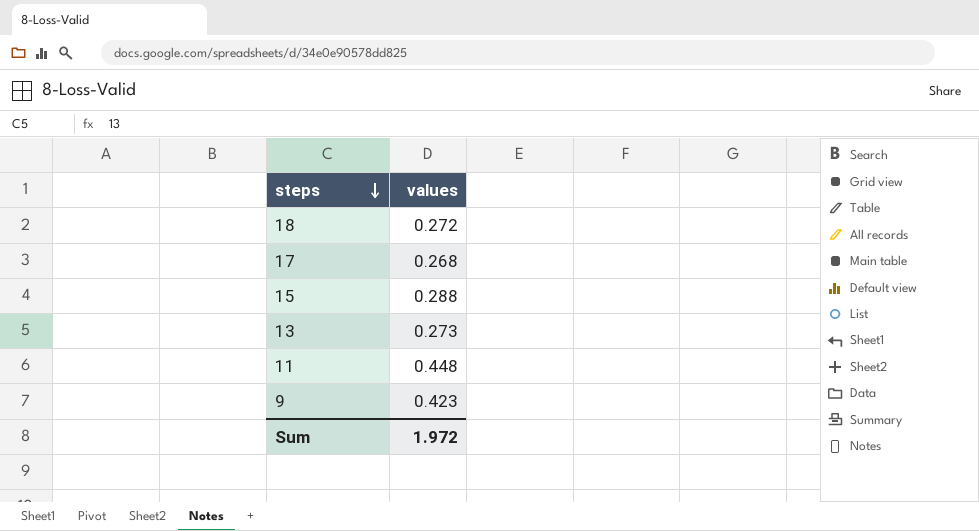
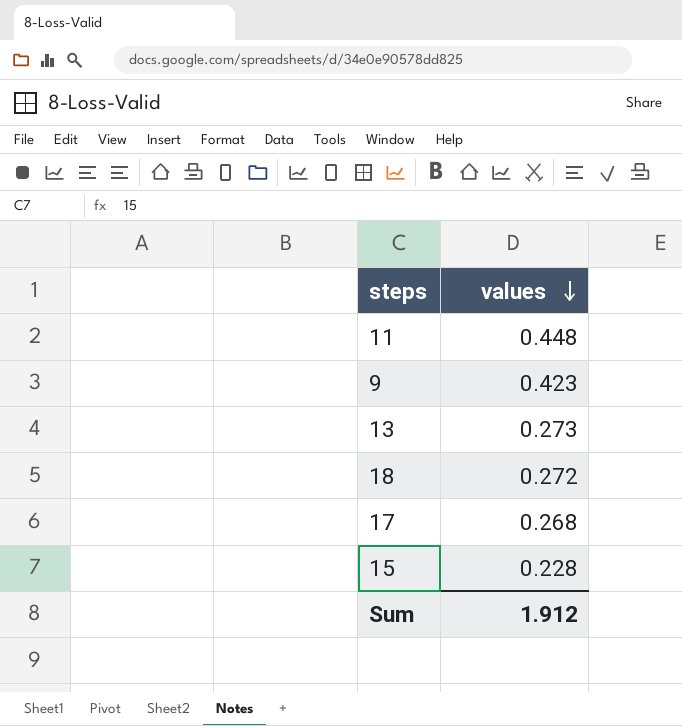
row order: steps descending -> values descending
15 | values: 0.288 -> 0.228
Sum | values: 1.972 -> 1.912

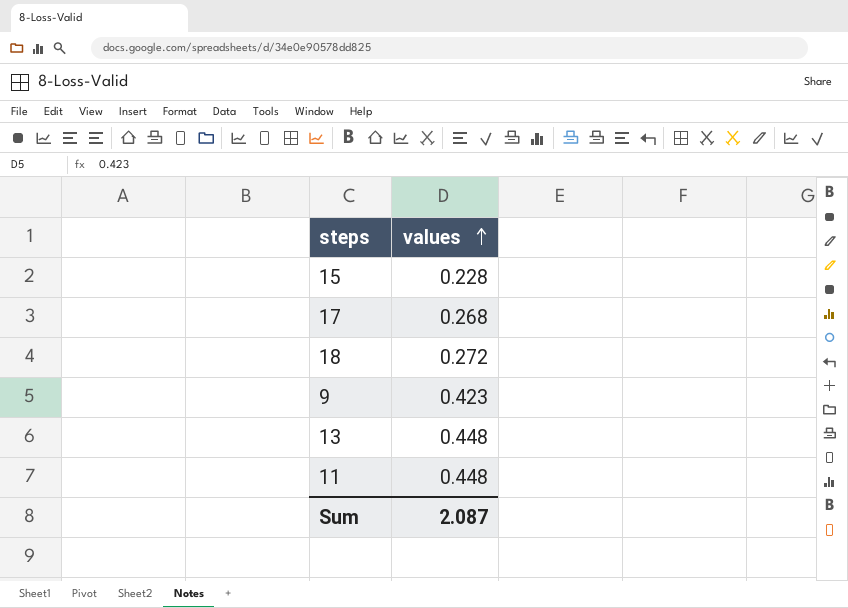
row order: values descending -> values ascending
13 | values: 0.273 -> 0.448
Sum | values: 1.912 -> 2.087

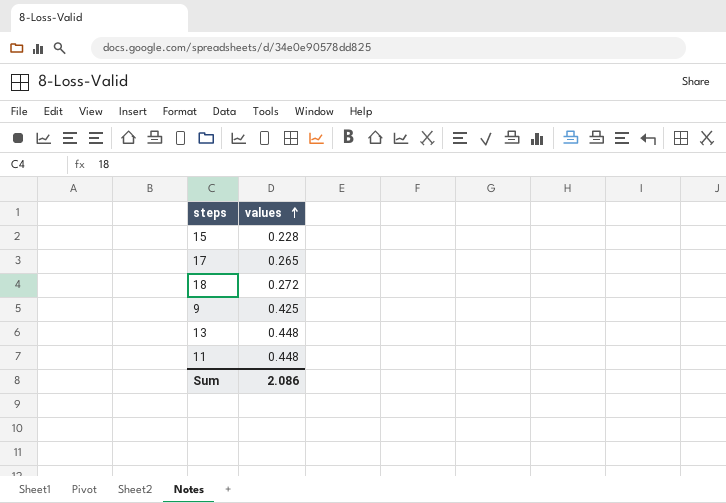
17 | values: 0.268 -> 0.265
9 | values: 0.423 -> 0.425
Sum | values: 2.087 -> 2.086

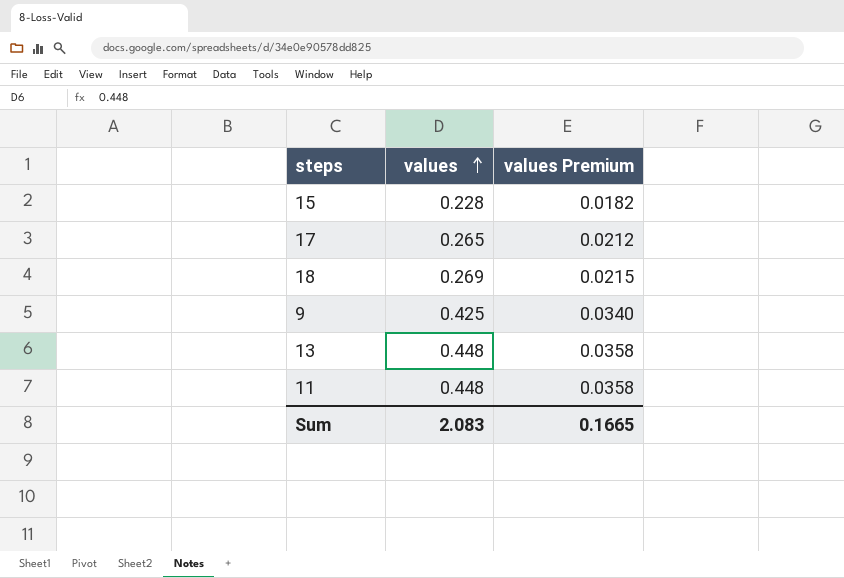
column values Premium | formula: none -> [values] * 0.08
18 | values: 0.272 -> 0.269
Sum | values: 2.086 -> 2.083

